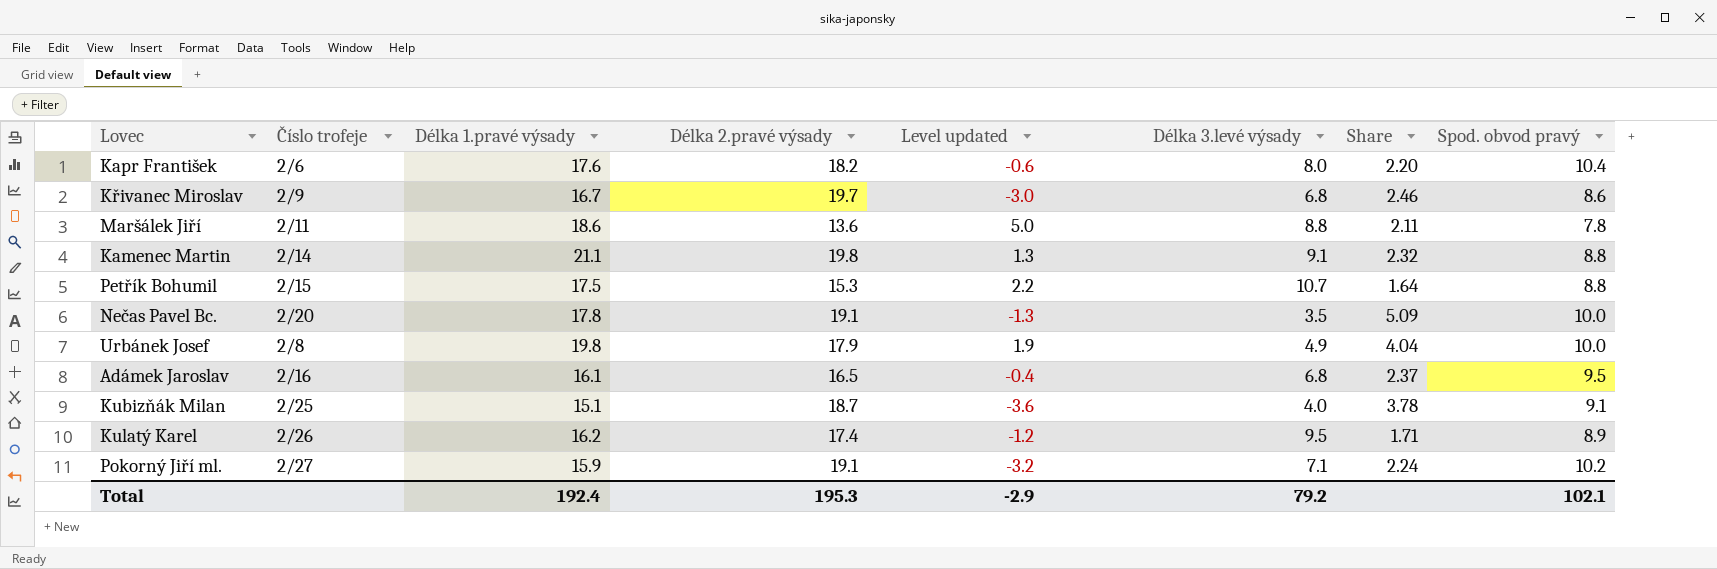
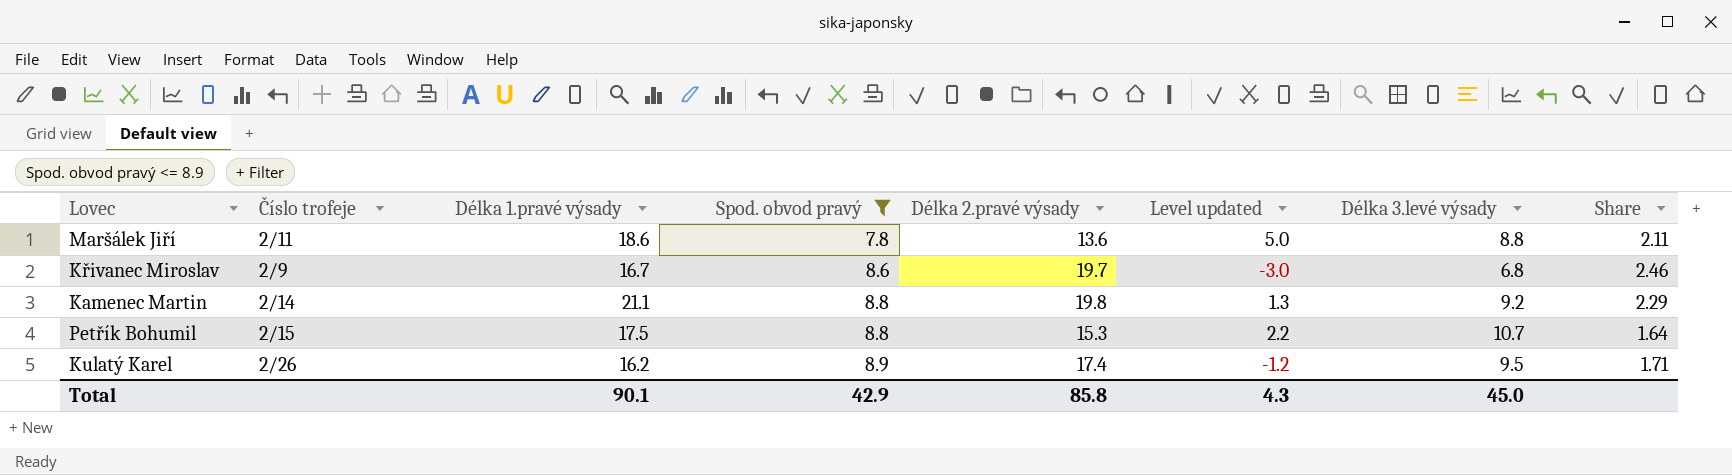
filter: none -> Spod. obvod pravý <= 8.9
row order: none -> Spod. obvod pravý ascending
column Spod. obvod pravý | position: 8 -> 4
Kamenec Martin | Délka 3.levé výsady: 9.1 -> 9.2
Kamenec Martin | Share: 2.32 -> 2.29
Total | Délka 1.pravé výsady: 192.4 -> 90.1
Total | Spod. obvod pravý: 102.1 -> 42.9
Total | Délka 2.pravé výsady: 195.3 -> 85.8
Total | Level updated: -2.9 -> 4.3
Total | Délka 3.levé výsady: 79.2 -> 45.0

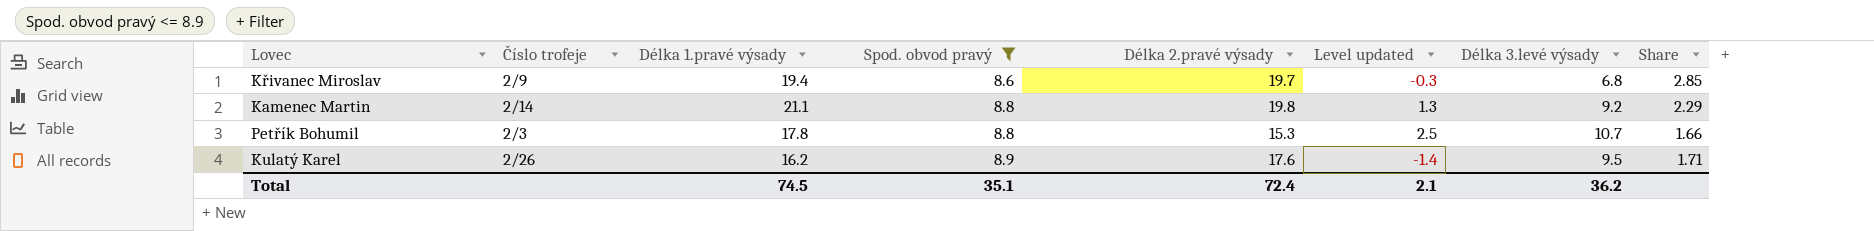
row Maršálek Jiří: 2/11 | 18.6 | 7.8 | 13.6 | 5.0 | 8.8 | 2.11 -> none
Křivanec Miroslav | Délka 1.pravé výsady: 16.7 -> 19.4
Křivanec Miroslav | Level updated: -3.0 -> -0.3
Křivanec Miroslav | Share: 2.46 -> 2.85
Petřík Bohumil | Číslo trofeje: 2/15 -> 2/3
Petřík Bohumil | Délka 1.pravé výsady: 17.5 -> 17.8
Petřík Bohumil | Level updated: 2.2 -> 2.5
Petřík Bohumil | Share: 1.64 -> 1.66
Kulatý Karel | Délka 2.pravé výsady: 17.4 -> 17.6
Kulatý Karel | Level updated: -1.2 -> -1.4
Total | Délka 1.pravé výsady: 90.1 -> 74.5
Total | Spod. obvod pravý: 42.9 -> 35.1
Total | Délka 2.pravé výsady: 85.8 -> 72.4
Total | Level updated: 4.3 -> 2.1
Total | Délka 3.levé výsady: 45.0 -> 36.2

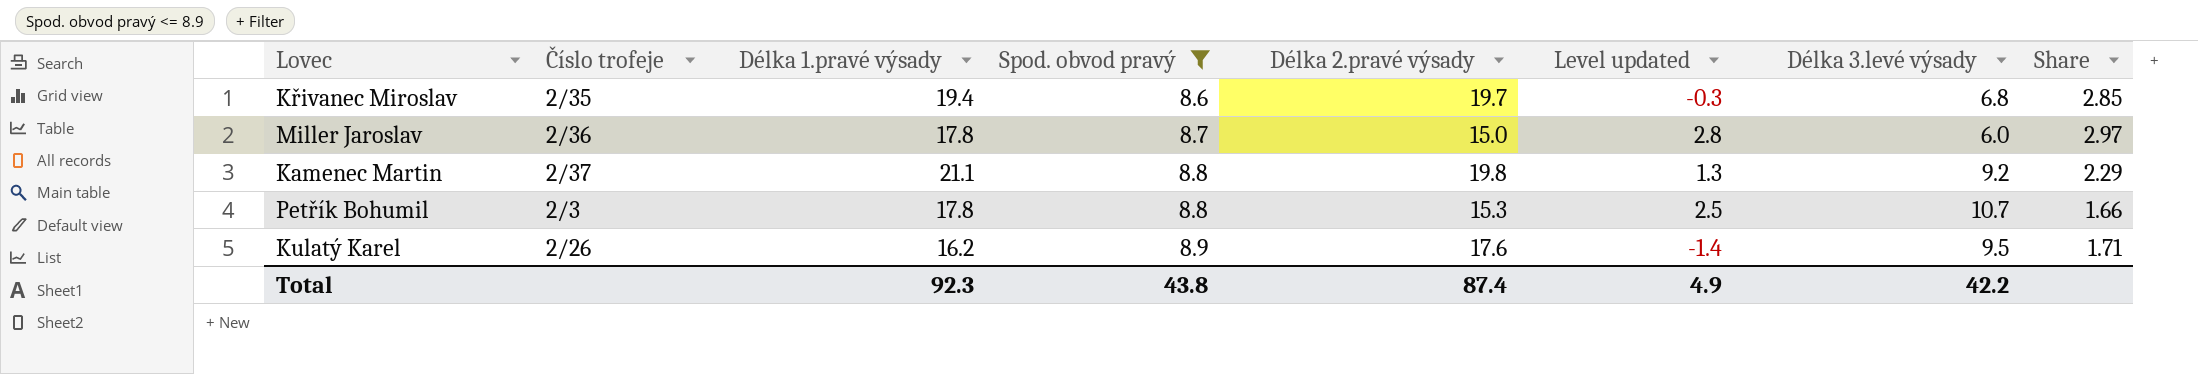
Křivanec Miroslav | Číslo trofeje: 2/9 -> 2/35
row Miller Jaroslav: none -> 2/36 | 17.8 | 8.7 | 15.0 | 2.8 | 6.0 | 2.97
Kamenec Martin | Číslo trofeje: 2/14 -> 2/37
Total | Délka 1.pravé výsady: 74.5 -> 92.3
Total | Spod. obvod pravý: 35.1 -> 43.8
Total | Délka 2.pravé výsady: 72.4 -> 87.4
Total | Level updated: 2.1 -> 4.9
Total | Délka 3.levé výsady: 36.2 -> 42.2

